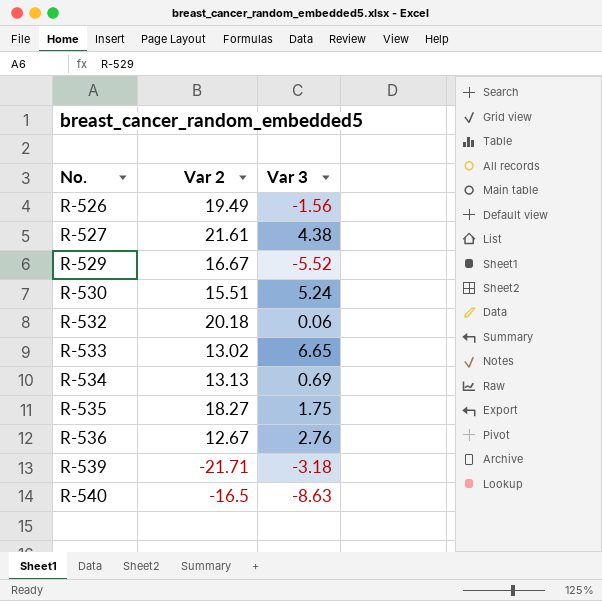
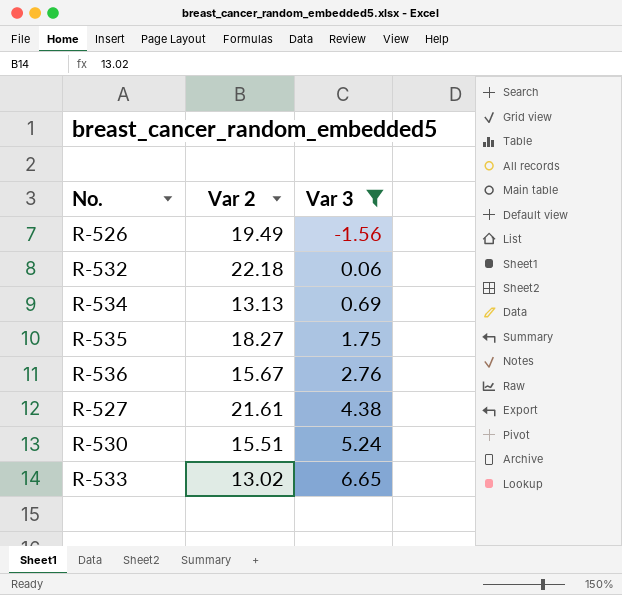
filter: none -> Var 3 >= -1.56
row order: No. ascending -> Var 3 ascending
R-532 | Var 2: 20.18 -> 22.18
R-536 | Var 2: 12.67 -> 15.67

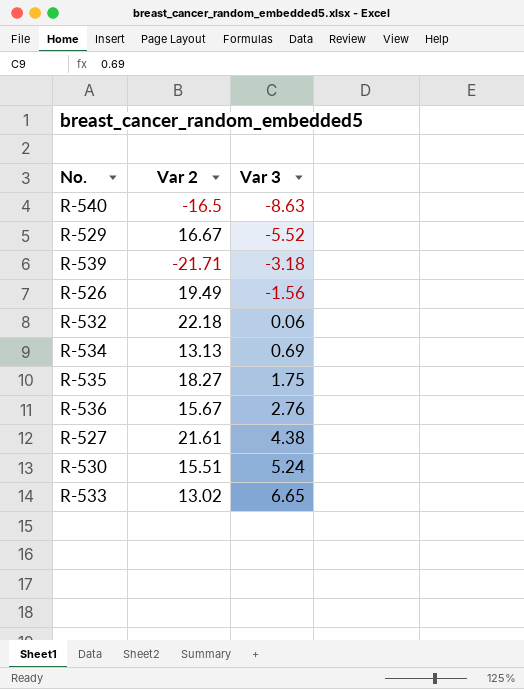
filter: Var 3 >= -1.56 -> none

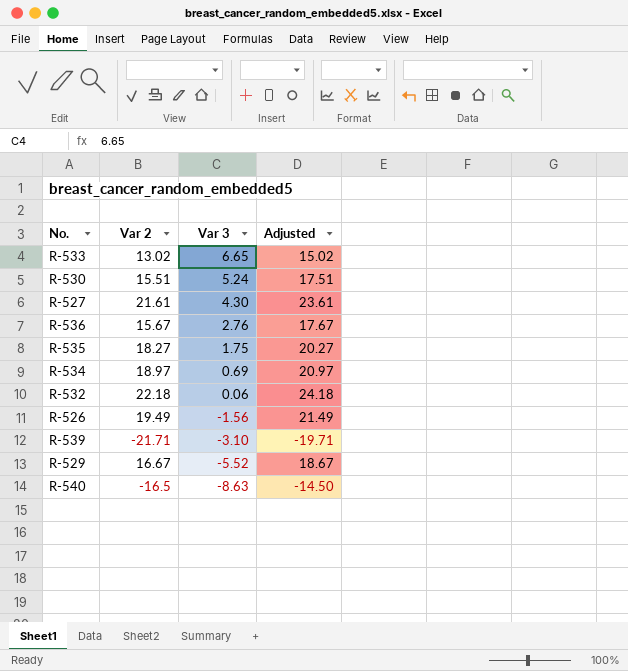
row order: Var 3 ascending -> Var 3 descending
column Adjusted | formula: none -> [Var 2] + 2
R-527 | Var 3: 4.38 -> 4.30
R-534 | Var 2: 13.13 -> 18.97
R-539 | Var 3: -3.18 -> -3.10

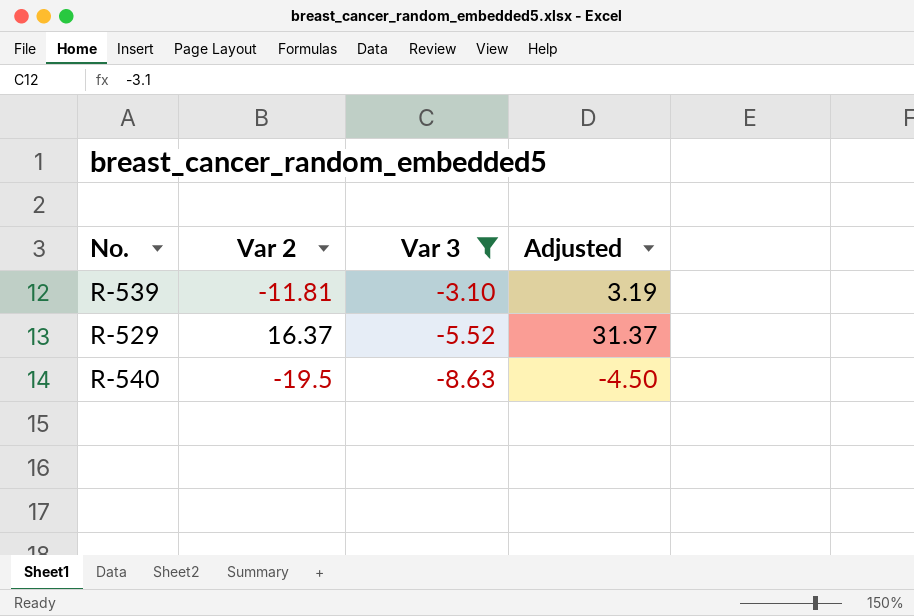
filter: none -> Var 3 <= -3.10
column Adjusted | formula: [Var 2] + 2 -> [Var 2] + 15
R-539 | Var 2: -21.71 -> -11.81
R-529 | Var 2: 16.67 -> 16.37
R-540 | Var 2: -16.5 -> -19.5

